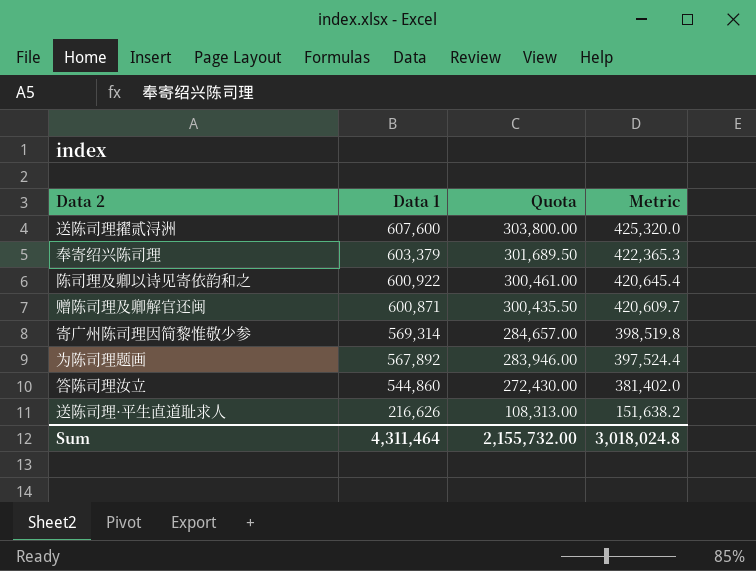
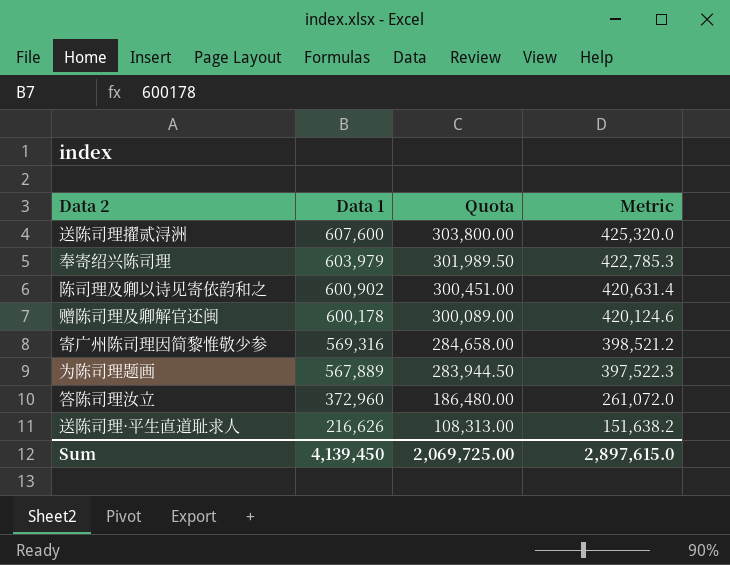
奉寄绍兴陈司理 | Data 1: 603,379 -> 603,979
奉寄绍兴陈司理 | Quota: 301,689.50 -> 301,989.50
奉寄绍兴陈司理 | Metric: 422,365.3 -> 422,785.3
陈司理及卿以诗见寄依韵和之 | Data 1: 600,922 -> 600,902
陈司理及卿以诗见寄依韵和之 | Quota: 300,461.00 -> 300,451.00
陈司理及卿以诗见寄依韵和之 | Metric: 420,645.4 -> 420,631.4
赠陈司理及卿解官还闽 | Data 1: 600,871 -> 600,178
赠陈司理及卿解官还闽 | Quota: 300,435.50 -> 300,089.00
赠陈司理及卿解官还闽 | Metric: 420,609.7 -> 420,124.6
寄广州陈司理因简黎惟敬少参 | Data 1: 569,314 -> 569,316
寄广州陈司理因简黎惟敬少参 | Quota: 284,657.00 -> 284,658.00
寄广州陈司理因简黎惟敬少参 | Metric: 398,519.8 -> 398,521.2
为陈司理题画 | Data 1: 567,892 -> 567,889
为陈司理题画 | Quota: 283,946.00 -> 283,944.50
为陈司理题画 | Metric: 397,524.4 -> 397,522.3
答陈司理汝立 | Data 1: 544,860 -> 372,960
答陈司理汝立 | Quota: 272,430.00 -> 186,480.00
答陈司理汝立 | Metric: 381,402.0 -> 261,072.0
Sum | Data 1: 4,311,464 -> 4,139,450
Sum | Quota: 2,155,732.00 -> 2,069,725.00
Sum | Metric: 3,018,024.8 -> 2,897,615.0

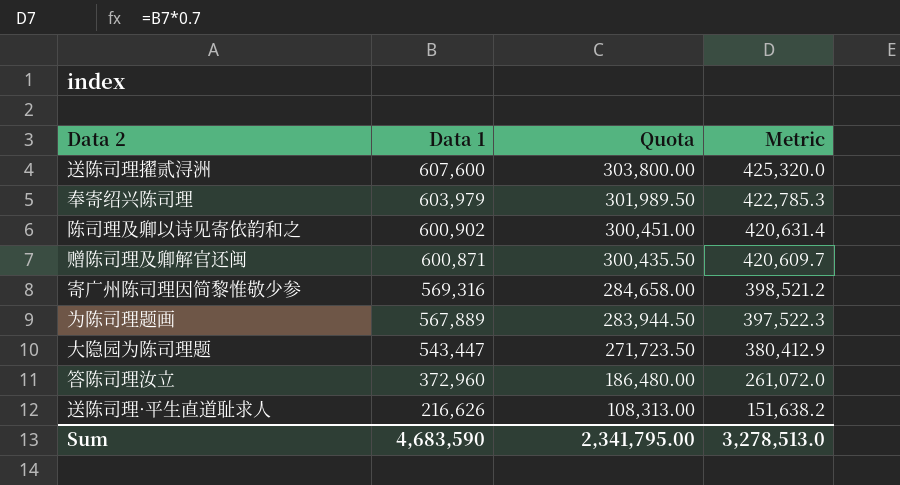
赠陈司理及卿解官还闽 | Data 1: 600,178 -> 600,871
赠陈司理及卿解官还闽 | Quota: 300,089.00 -> 300,435.50
赠陈司理及卿解官还闽 | Metric: 420,124.6 -> 420,609.7
row 大隐园为陈司理题: none -> 543,447 | 271,723.50 | 380,412.9
Sum | Data 1: 4,139,450 -> 4,683,590
Sum | Quota: 2,069,725.00 -> 2,341,795.00
Sum | Metric: 2,897,615.0 -> 3,278,513.0

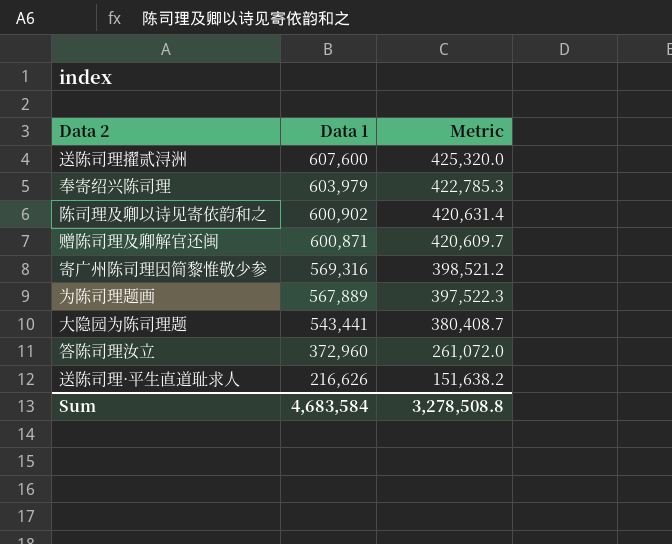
column Quota | formula: [Data 1] * 0.5 -> none
大隐园为陈司理题 | Data 1: 543,447 -> 543,441
大隐园为陈司理题 | Metric: 380,412.9 -> 380,408.7
Sum | Data 1: 4,683,590 -> 4,683,584
Sum | Metric: 3,278,513.0 -> 3,278,508.8

